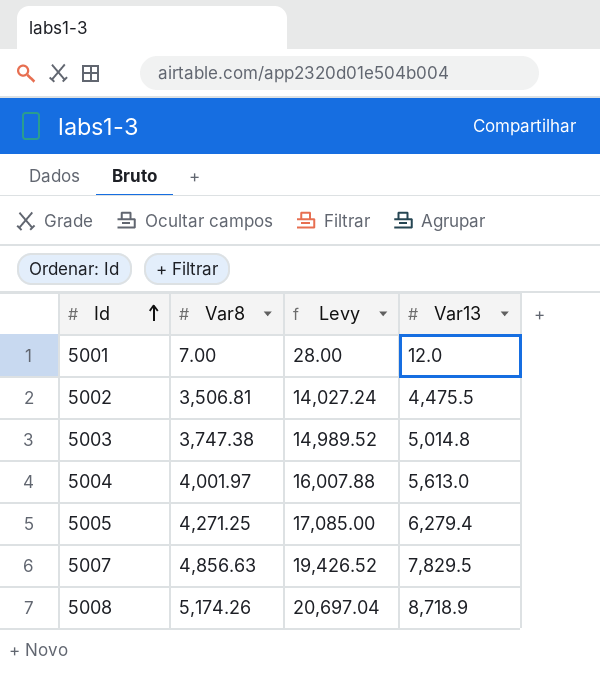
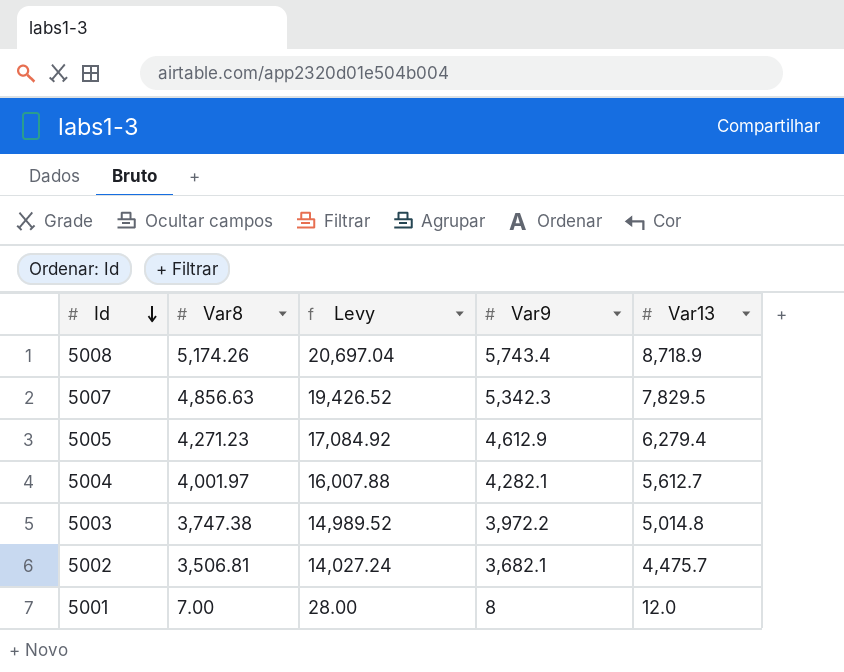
row order: Id ascending -> Id descending
column Var9 | position: none -> 4
5005 | Var8: 4,271.25 -> 4,271.23
5005 | Levy: 17,085.00 -> 17,084.92
5004 | Var13: 5,613.0 -> 5,612.7
5002 | Var13: 4,475.5 -> 4,475.7

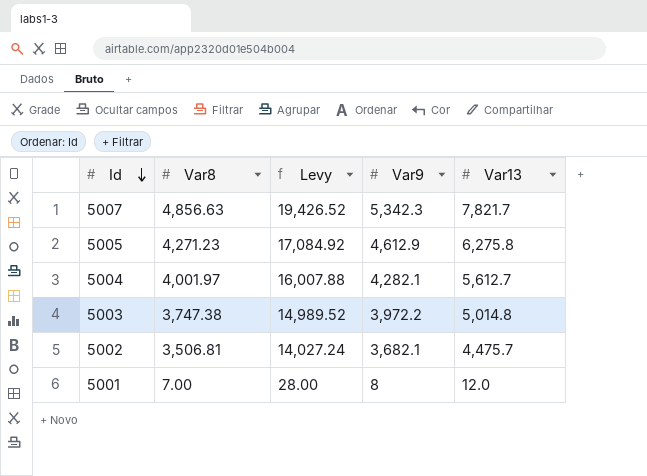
row 5008: 5,174.26 | 20,697.04 | 5,743.4 | 8,718.9 -> none
5007 | Var13: 7,829.5 -> 7,821.7
5005 | Var13: 6,279.4 -> 6,275.8

